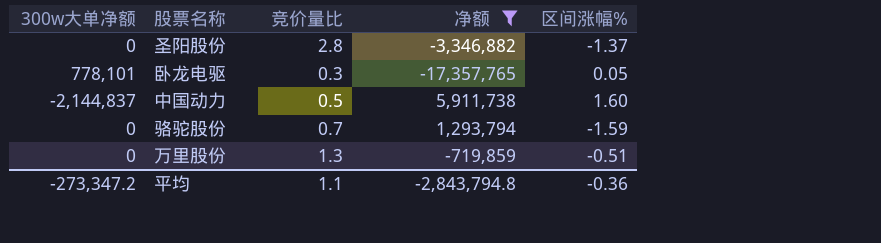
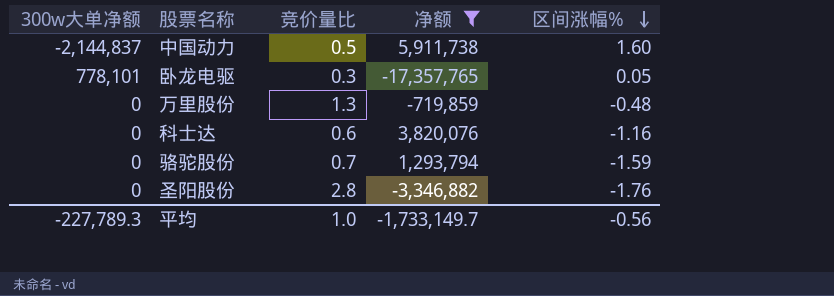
row order: none -> 区间涨幅% descending
万里股份 | 区间涨幅%: -0.51 -> -0.48
row 科士达: none -> 0 | 0.6 | 3,820,076 | -1.16
圣阳股份 | 区间涨幅%: -1.37 -> -1.76
平均 | 300w大单净额: -273,347.2 -> -227,789.3
平均 | 竞价量比: 1.1 -> 1.0
平均 | 净额: -2,843,794.8 -> -1,733,149.7
平均 | 区间涨幅%: -0.36 -> -0.56

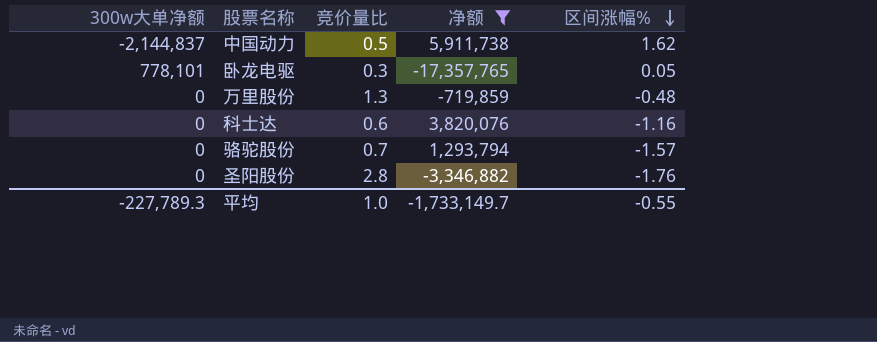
中国动力 | 区间涨幅%: 1.60 -> 1.62
骆驼股份 | 区间涨幅%: -1.59 -> -1.57
平均 | 区间涨幅%: -0.56 -> -0.55

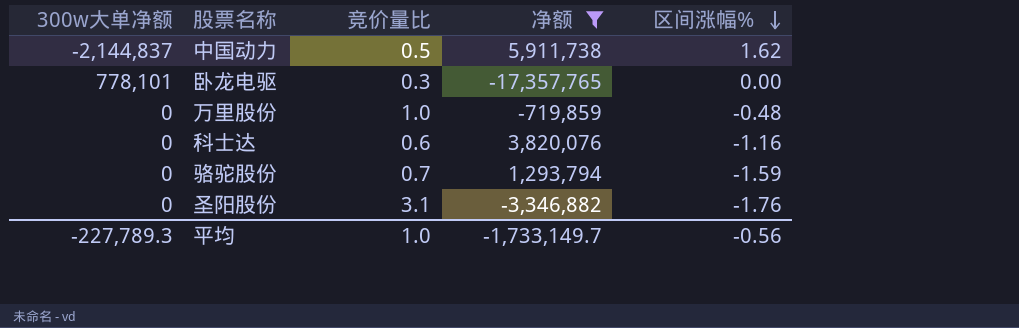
卧龙电驱 | 区间涨幅%: 0.05 -> 0.00
万里股份 | 竞价量比: 1.3 -> 1.0
骆驼股份 | 区间涨幅%: -1.57 -> -1.59
圣阳股份 | 竞价量比: 2.8 -> 3.1
平均 | 区间涨幅%: -0.55 -> -0.56

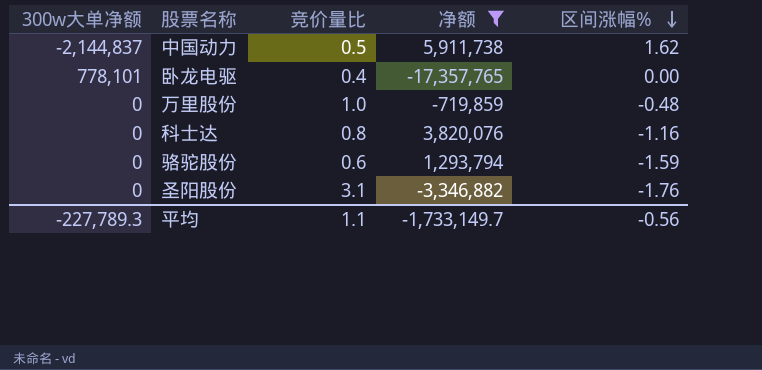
卧龙电驱 | 竞价量比: 0.3 -> 0.4
科士达 | 竞价量比: 0.6 -> 0.8
骆驼股份 | 竞价量比: 0.7 -> 0.6
平均 | 竞价量比: 1.0 -> 1.1

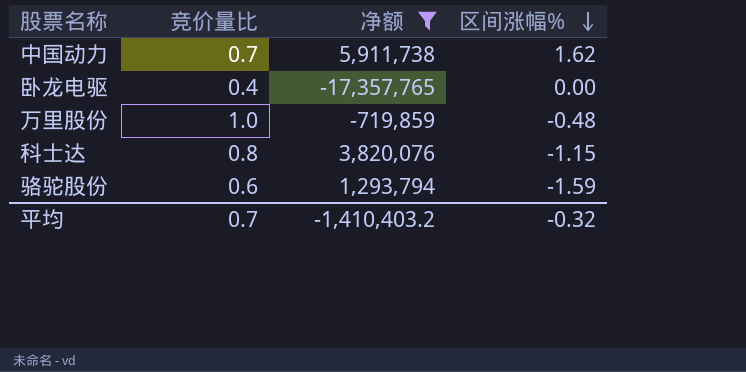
column 300w大单净额 | position: 1 -> none
row 圣阳股份: 0 | 3.1 | -3,346,882 | -1.76 -> none
中国动力 | 竞价量比: 0.5 -> 0.7
科士达 | 区间涨幅%: -1.16 -> -1.15
平均 | 竞价量比: 1.1 -> 0.7
平均 | 净额: -1,733,149.7 -> -1,410,403.2
平均 | 区间涨幅%: -0.56 -> -0.32

